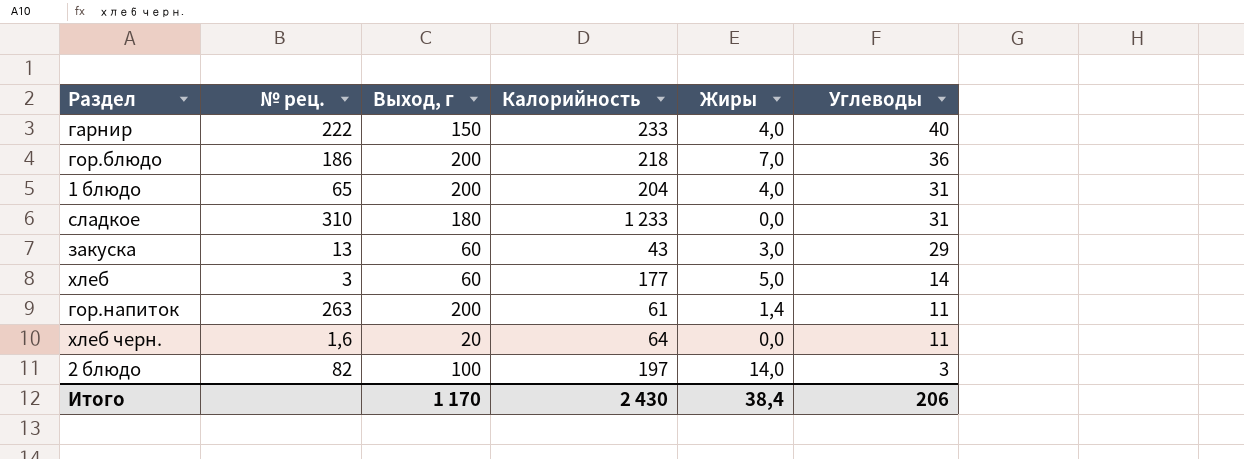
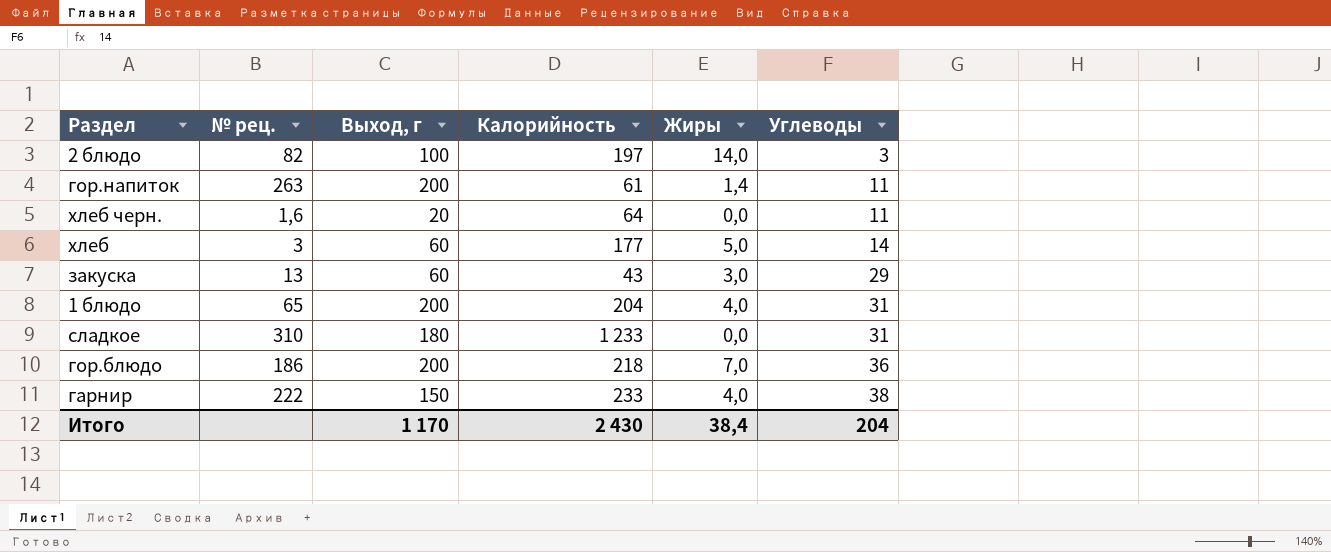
row order: Углеводы descending -> Углеводы ascending
гарнир | Углеводы: 40 -> 38
Итого | Углеводы: 206 -> 204

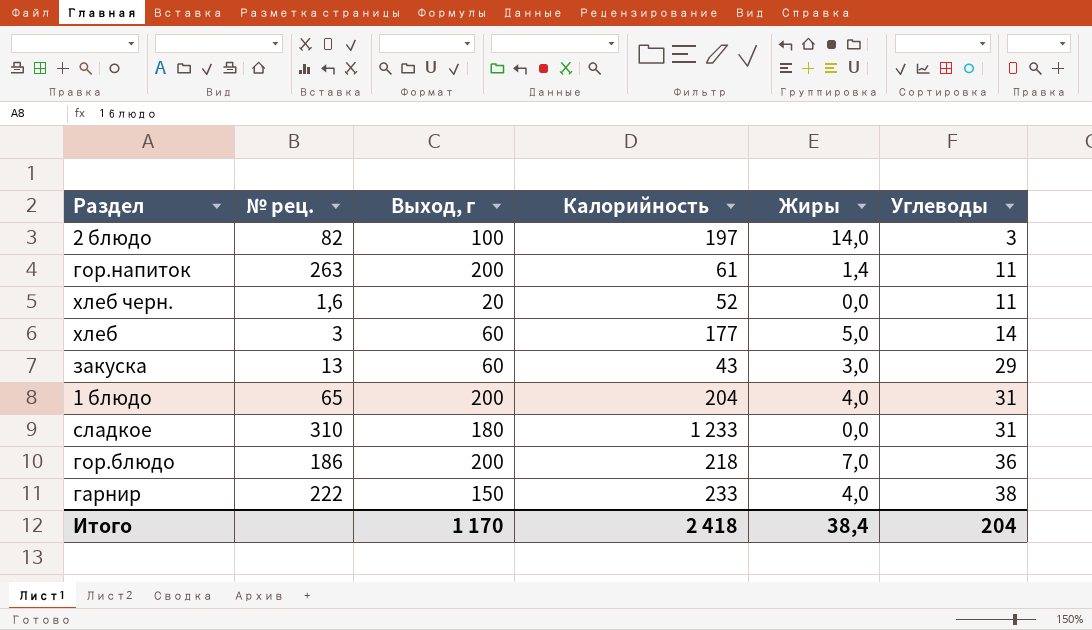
хлеб черн. | Калорийность: 64 -> 52
Итого | Калорийность: 2 430 -> 2 418

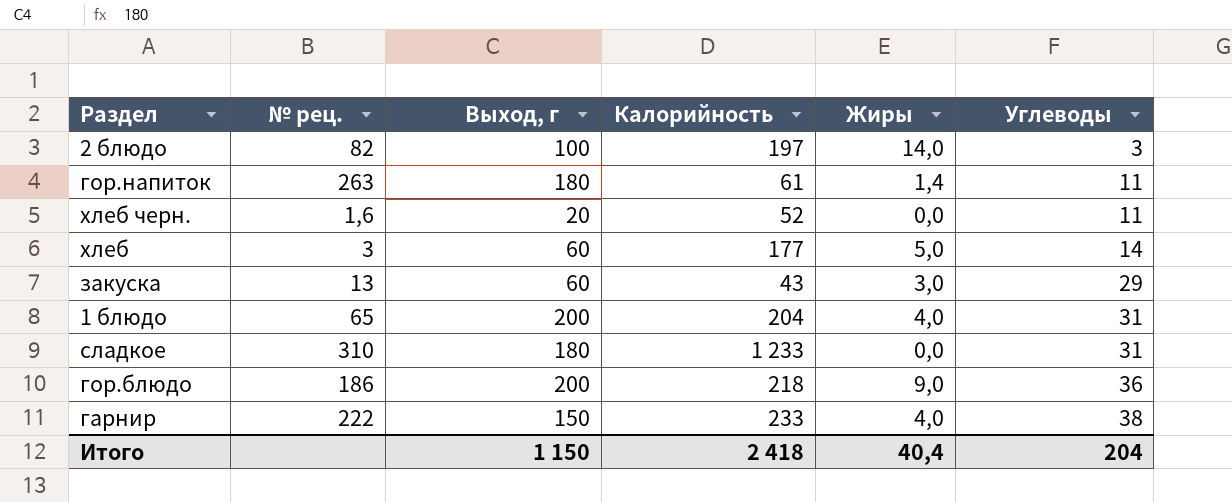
гор.напиток | Выход, г: 200 -> 180
гор.блюдо | Жиры: 7,0 -> 9,0
Итого | Выход, г: 1 170 -> 1 150
Итого | Жиры: 38,4 -> 40,4

